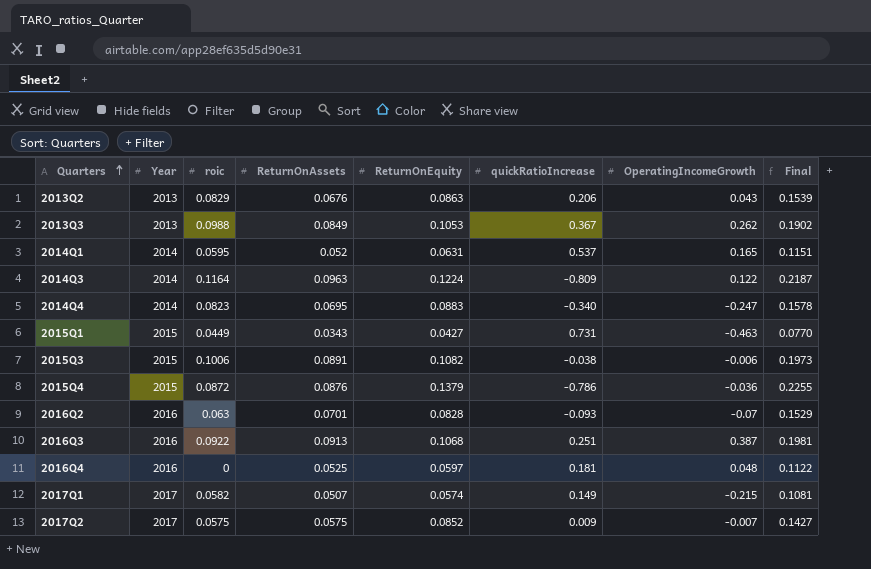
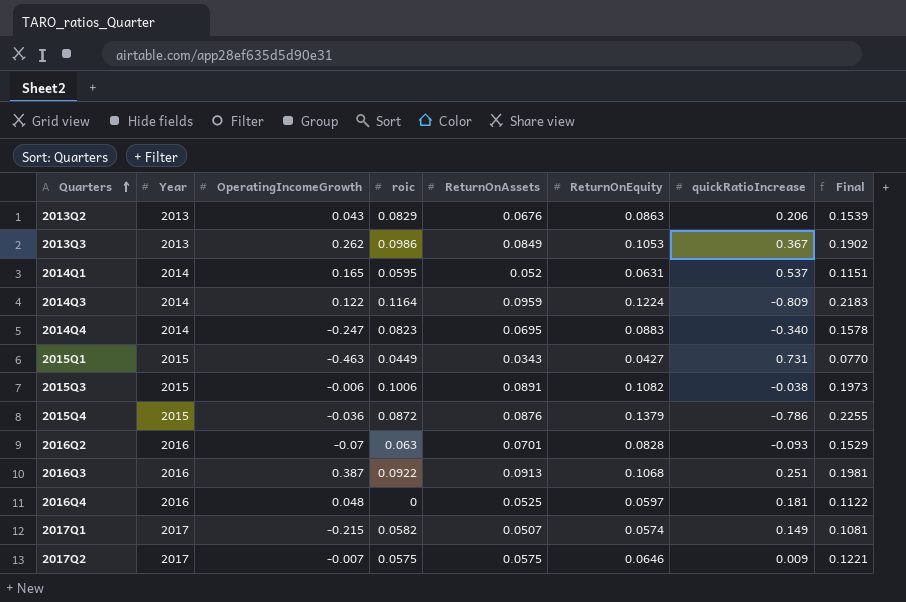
column OperatingIncomeGrowth | position: 7 -> 3
2013Q3 | roic: 0.0988 -> 0.0986
2014Q3 | ReturnOnAssets: 0.0963 -> 0.0959
2014Q3 | Final: 0.2187 -> 0.2183
2017Q2 | ReturnOnEquity: 0.0852 -> 0.0646
2017Q2 | Final: 0.1427 -> 0.1221

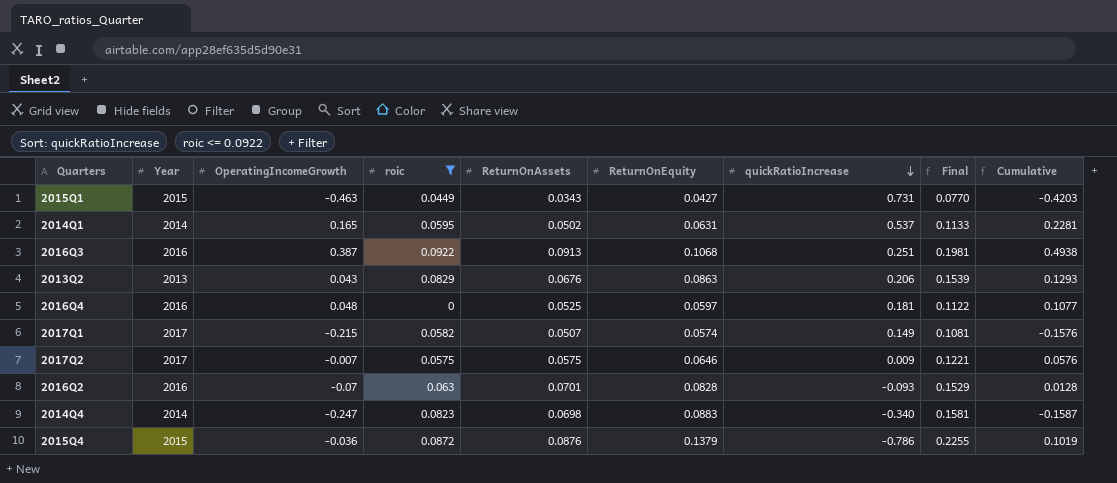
filter: none -> roic <= 0.0922
row order: Quarters ascending -> quickRatioIncrease descending
column Cumulative | formula: none -> [OperatingIncomeGrowth] + [ReturnOnEquity]
2014Q1 | ReturnOnAssets: 0.052 -> 0.0502
2014Q1 | Final: 0.1151 -> 0.1133
2014Q4 | ReturnOnAssets: 0.0695 -> 0.0698
2014Q4 | Final: 0.1578 -> 0.1581

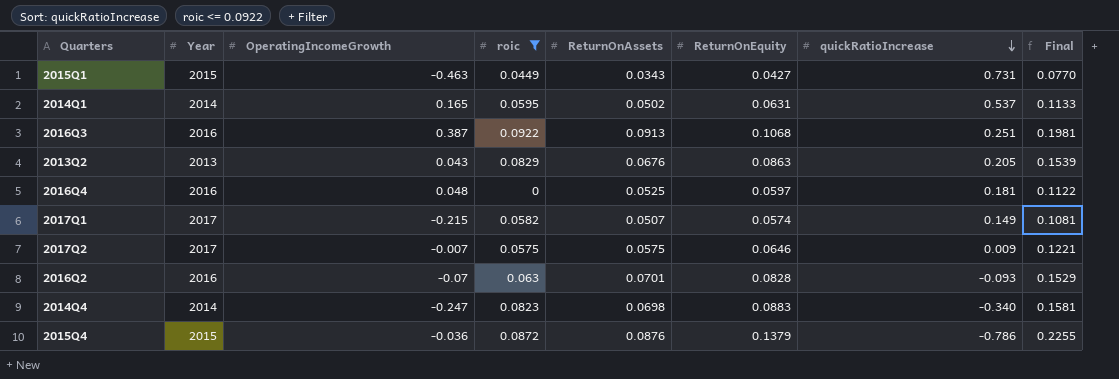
column Cumulative | formula: [OperatingIncomeGrowth] + [ReturnOnEquity] -> none
2013Q2 | quickRatioIncrease: 0.206 -> 0.205

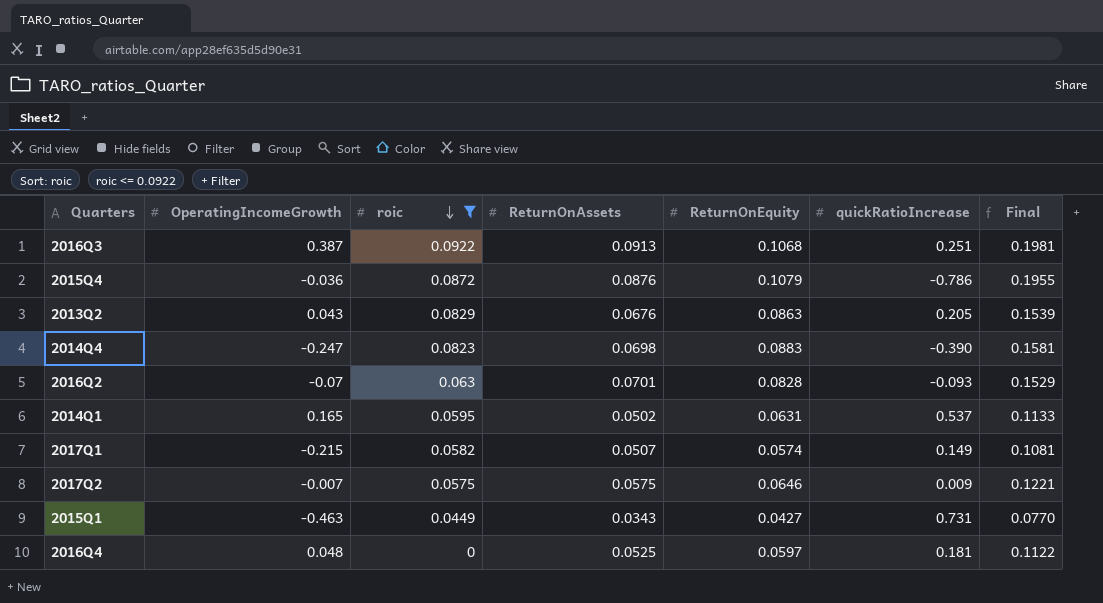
row order: quickRatioIncrease descending -> roic descending
column Year | position: 2 -> none
2015Q4 | ReturnOnEquity: 0.1379 -> 0.1079
2015Q4 | Final: 0.2255 -> 0.1955
2014Q4 | quickRatioIncrease: -0.340 -> -0.390

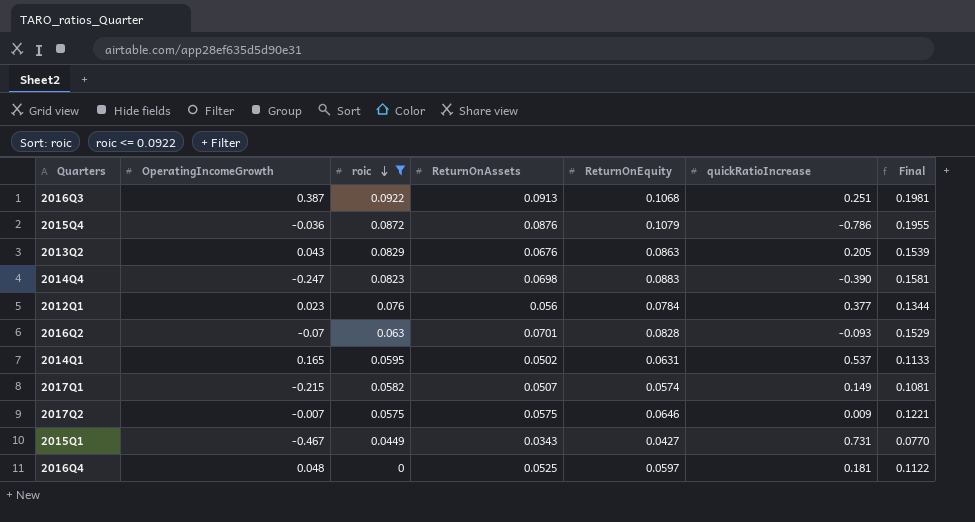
row 2012Q1: none -> 0.023 | 0.076 | 0.056 | 0.0784 | 0.377 | 0.1344
2015Q1 | OperatingIncomeGrowth: -0.463 -> -0.467

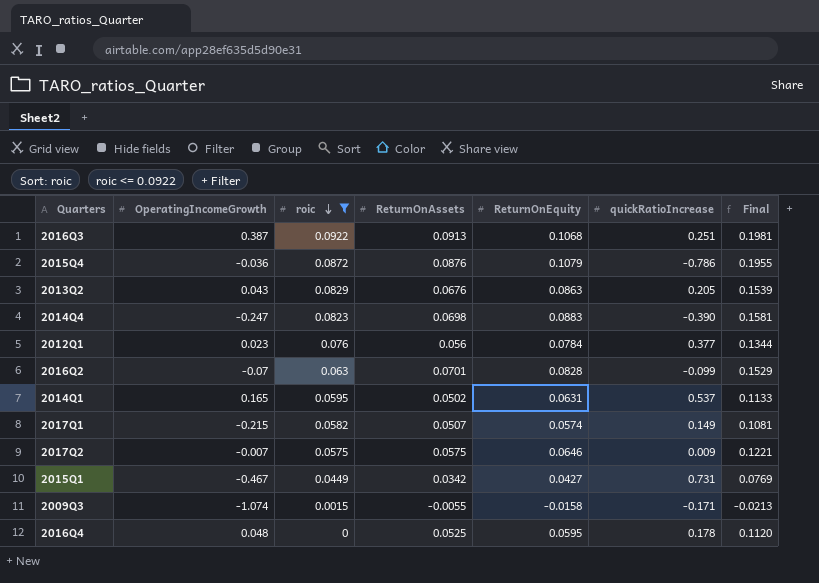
2016Q2 | quickRatioIncrease: -0.093 -> -0.099
2015Q1 | ReturnOnAssets: 0.0343 -> 0.0342
2015Q1 | Final: 0.0770 -> 0.0769
row 2009Q3: none -> -1.074 | 0.0015 | -0.0055 | -0.0158 | -0.171 | -0.0213
2016Q4 | ReturnOnEquity: 0.0597 -> 0.0595
2016Q4 | quickRatioIncrease: 0.181 -> 0.178
2016Q4 | Final: 0.1122 -> 0.1120

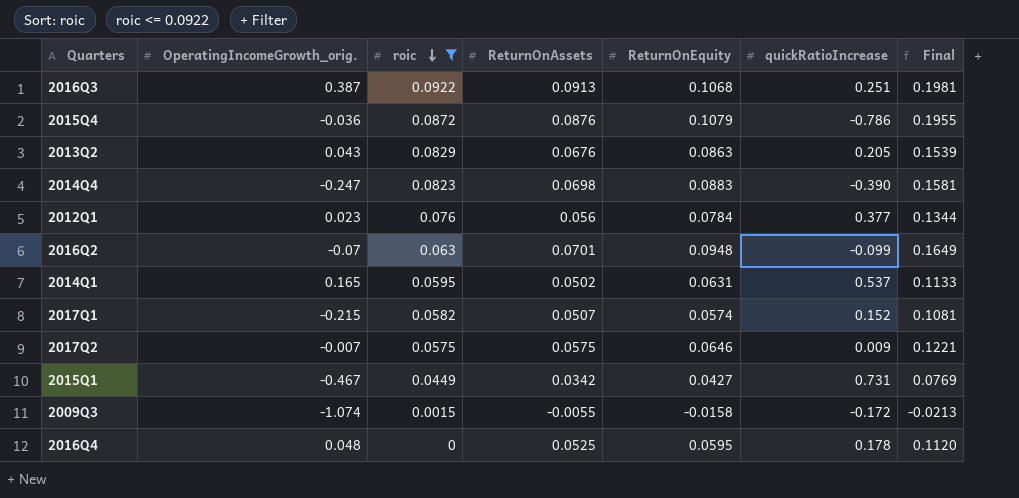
column name: OperatingIncomeGrowth -> OperatingIncomeGrowth_orig.
2016Q2 | ReturnOnEquity: 0.0828 -> 0.0948
2016Q2 | Final: 0.1529 -> 0.1649
2017Q1 | quickRatioIncrease: 0.149 -> 0.152
2009Q3 | quickRatioIncrease: -0.171 -> -0.172

